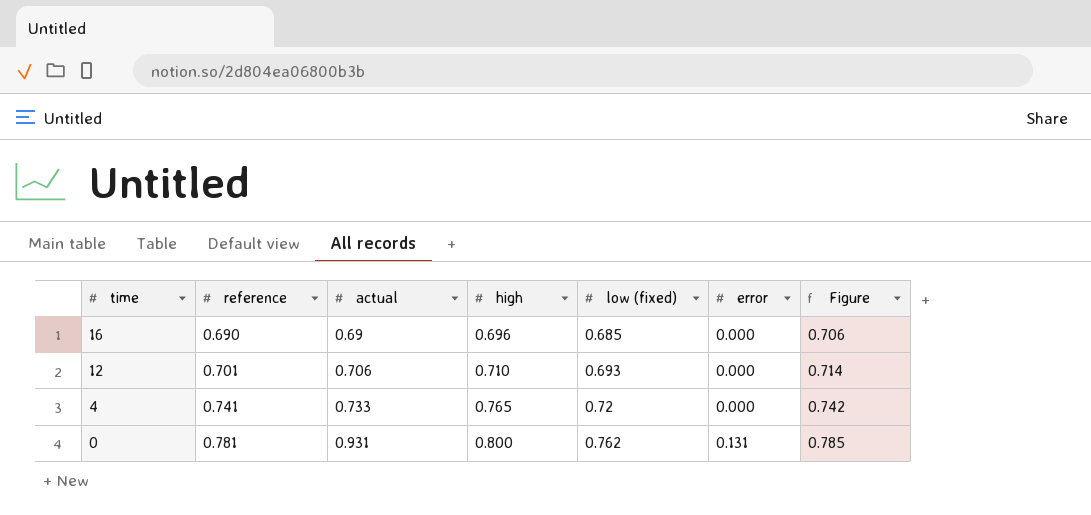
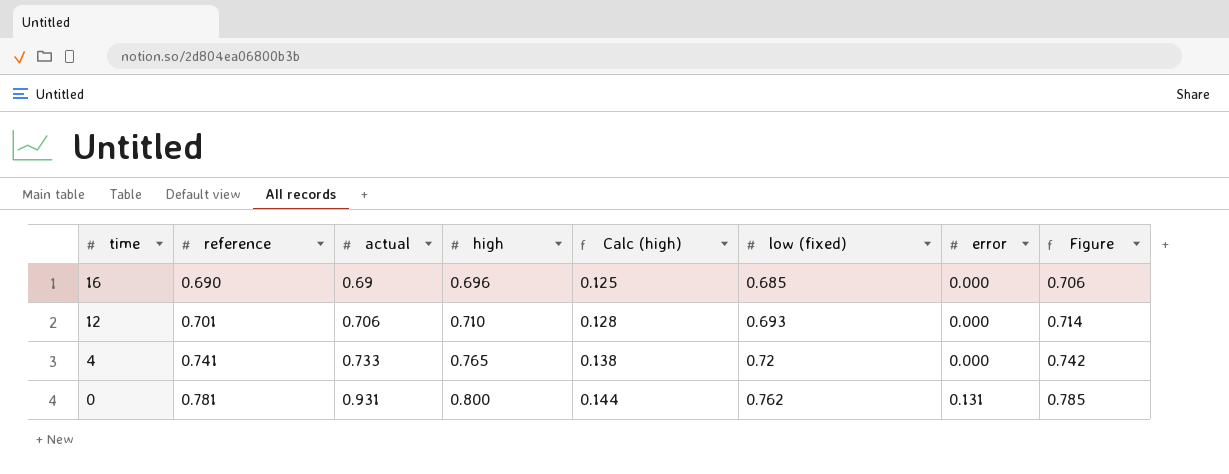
column Calc (high) | formula: none -> [high] * 0.18

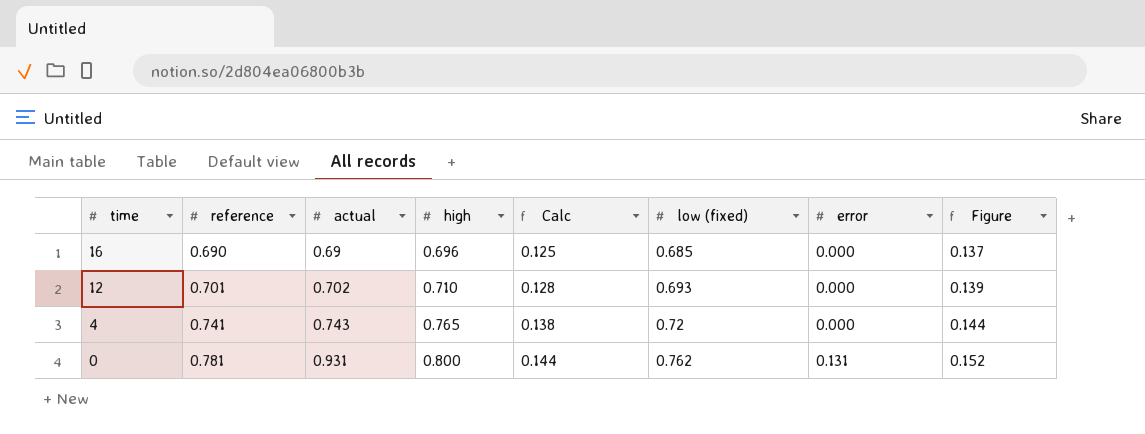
column name: Calc (high) -> Calc
column Figure | formula: [low (fixed)] * 1.03 -> [low (fixed)] * 0.2
12 | actual: 0.706 -> 0.702
4 | actual: 0.733 -> 0.743

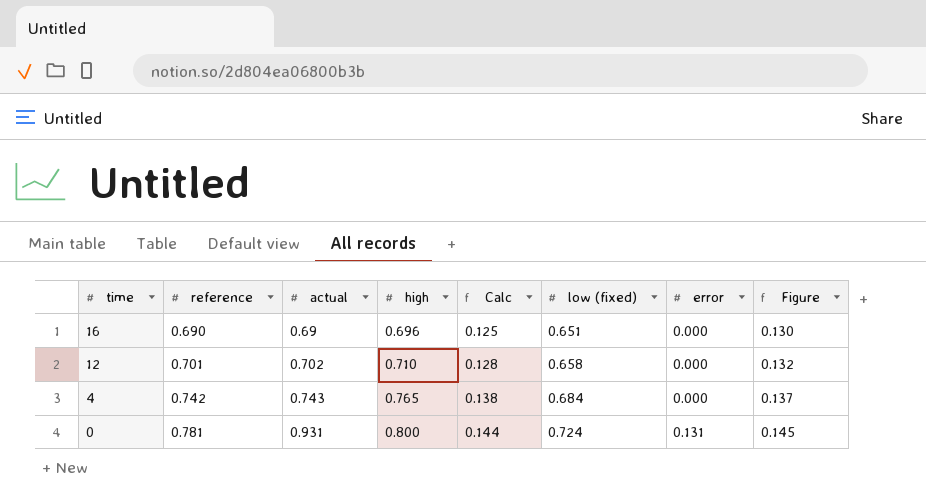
16 | low (fixed): 0.685 -> 0.651
16 | Figure: 0.137 -> 0.130
12 | low (fixed): 0.693 -> 0.658
12 | Figure: 0.139 -> 0.132
4 | reference: 0.741 -> 0.742
4 | low (fixed): 0.72 -> 0.684
4 | Figure: 0.144 -> 0.137
0 | low (fixed): 0.762 -> 0.724
0 | Figure: 0.152 -> 0.145

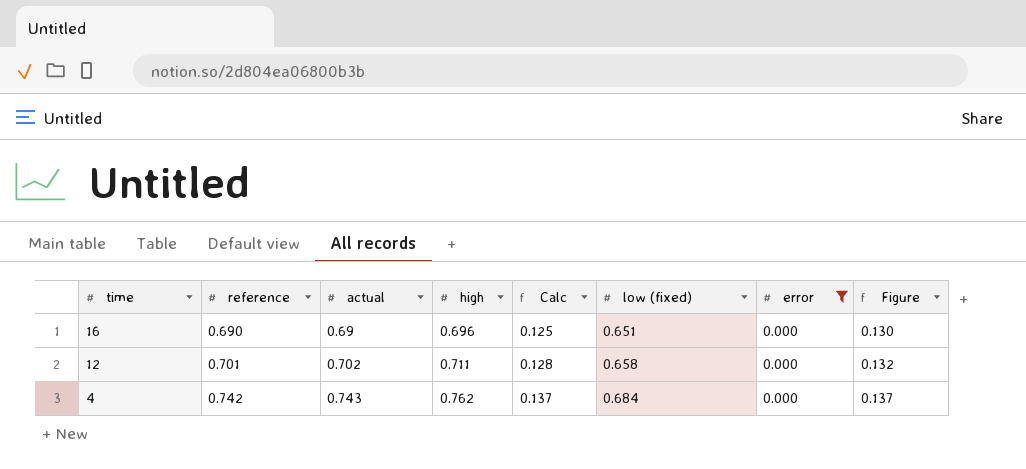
filter: none -> error = 0.000
12 | high: 0.710 -> 0.711
4 | high: 0.765 -> 0.762
4 | Calc: 0.138 -> 0.137

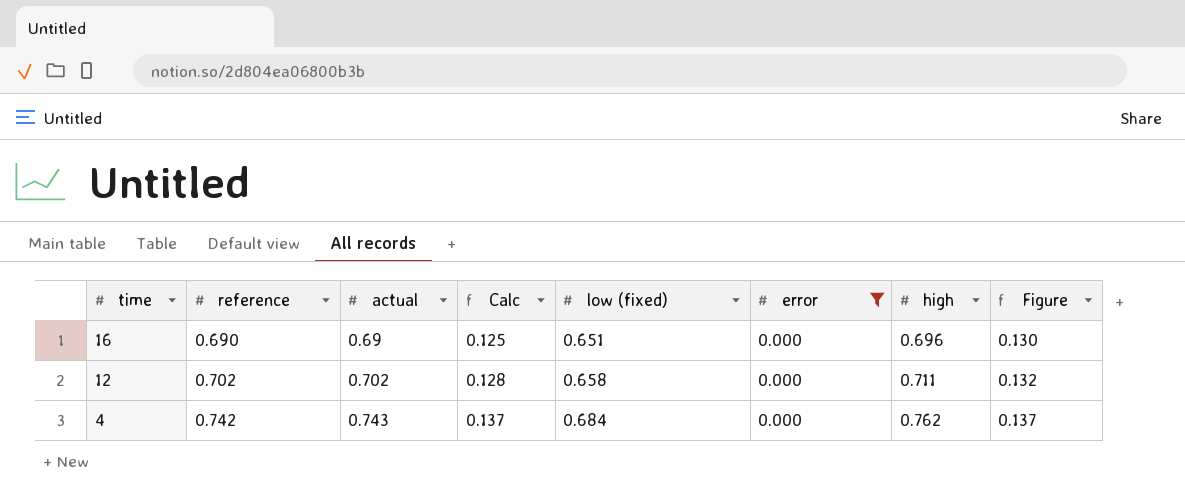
column high | position: 4 -> 7
12 | reference: 0.701 -> 0.702

